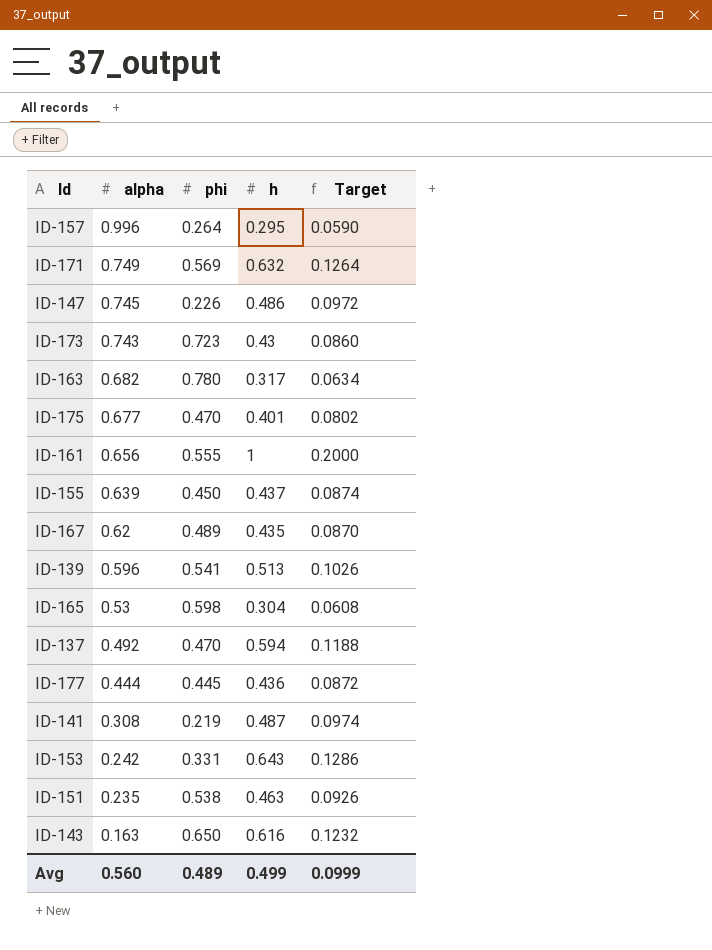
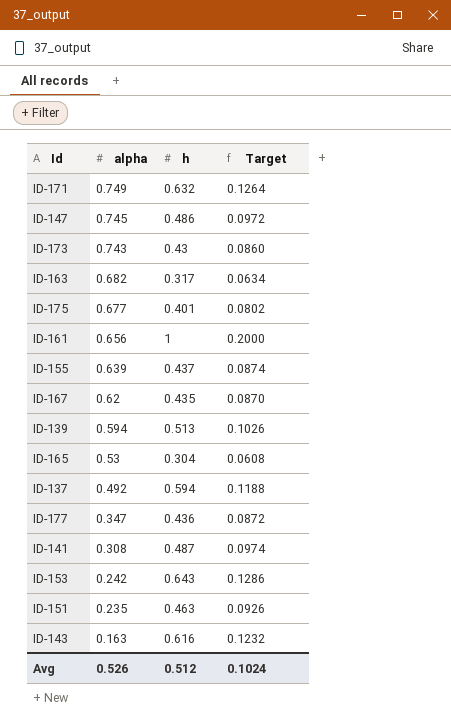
column phi | position: 3 -> none
row ID-157: 0.996 | 0.264 | 0.295 | 0.0590 -> none
ID-139 | alpha: 0.596 -> 0.594
ID-177 | alpha: 0.444 -> 0.347
Avg | alpha: 0.560 -> 0.526
Avg | h: 0.499 -> 0.512
Avg | Target: 0.0999 -> 0.1024

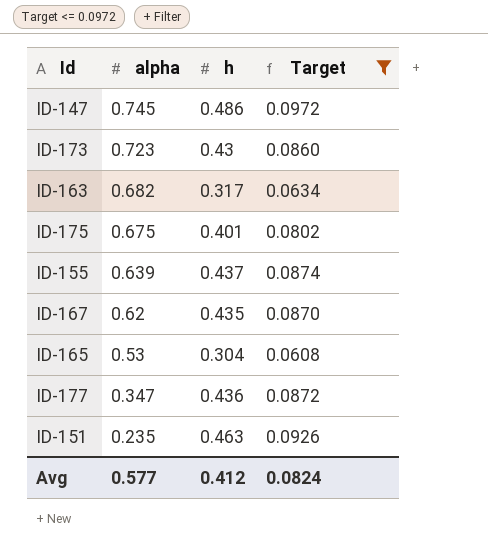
filter: none -> Target <= 0.0972
ID-173 | alpha: 0.743 -> 0.723
ID-175 | alpha: 0.677 -> 0.675
Avg | alpha: 0.526 -> 0.577
Avg | h: 0.512 -> 0.412
Avg | Target: 0.1024 -> 0.0824

